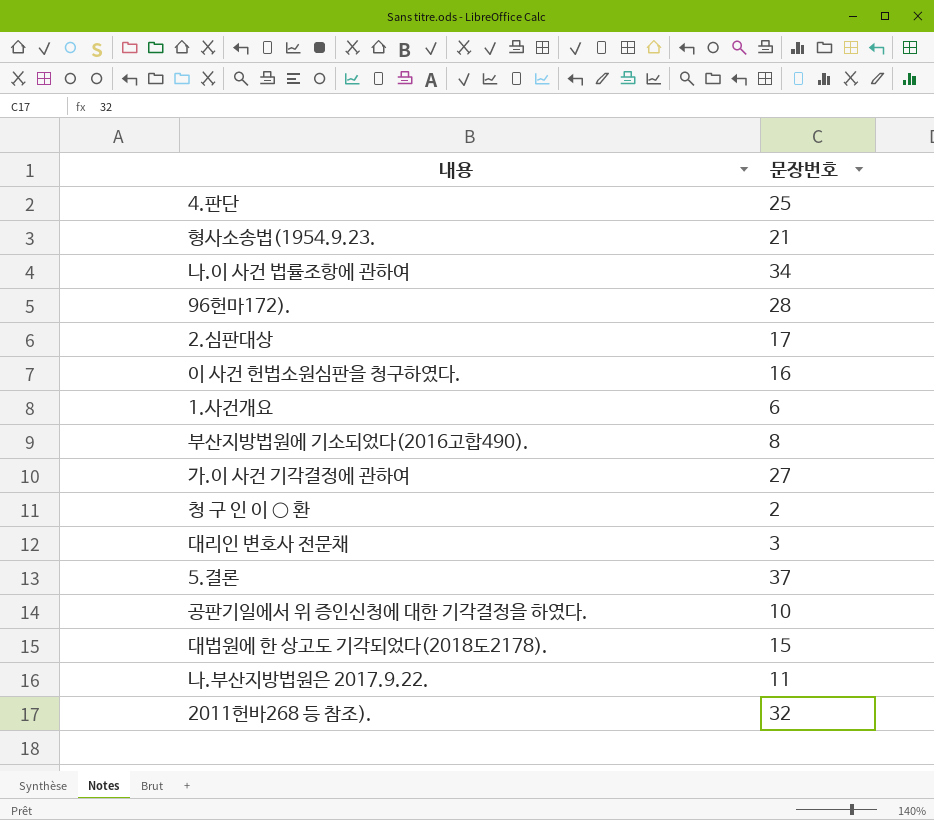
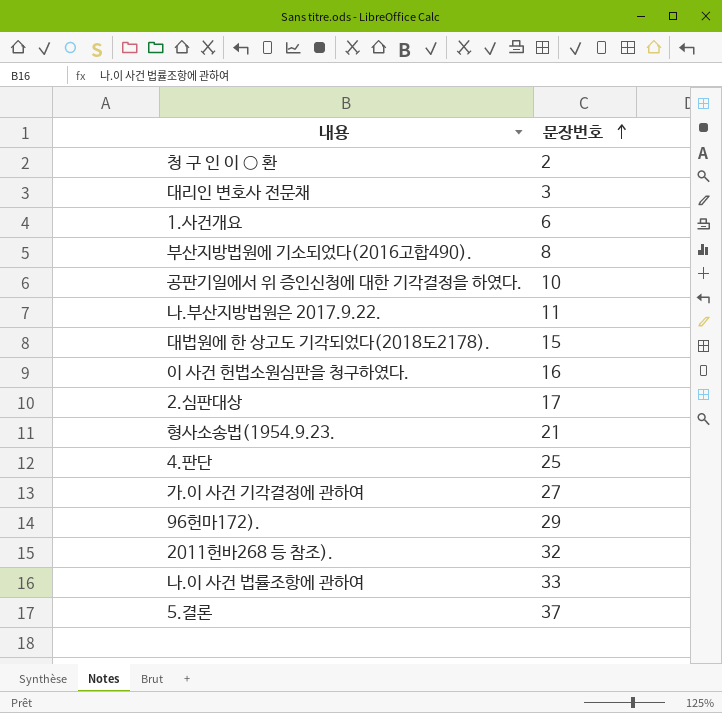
row order: none -> 문장번호 ascending
96헌마172). | 문장번호: 28 -> 29
나.이 사건 법률조항에 관하여 | 문장번호: 34 -> 33

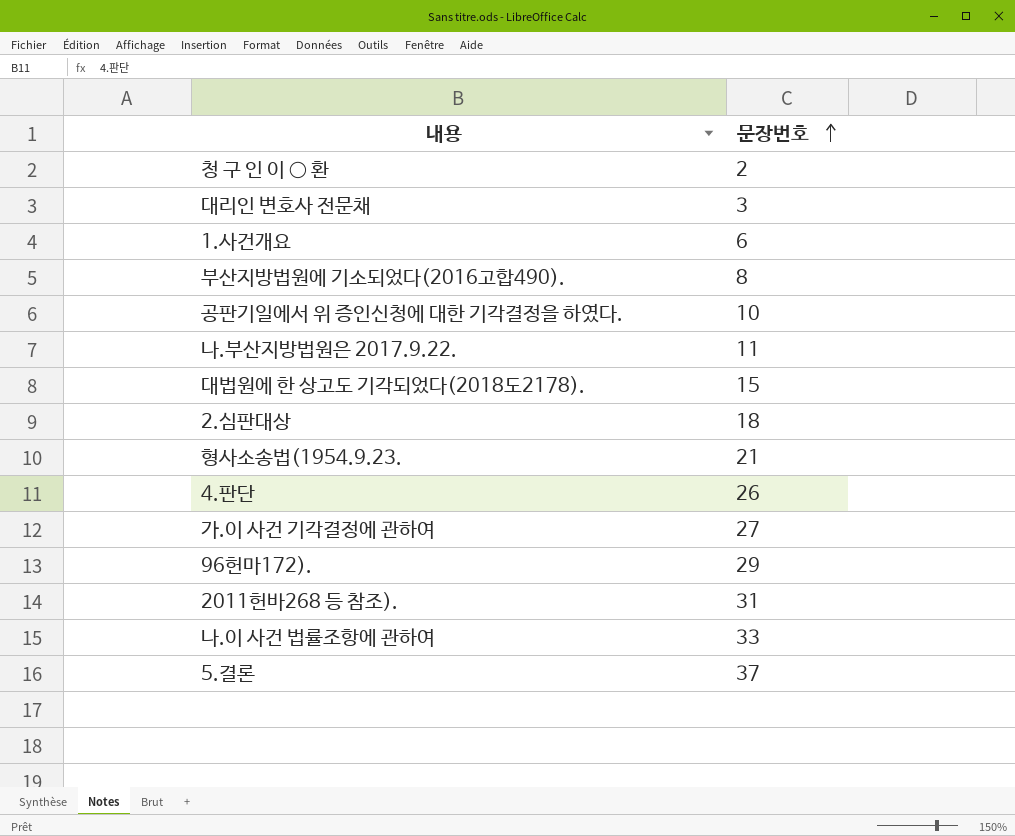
row 이 사건 헌법소원심판을 청구하였다.: 16 -> none
2.심판대상 | 문장번호: 17 -> 18
4.판단 | 문장번호: 25 -> 26
2011헌바268 등 참조). | 문장번호: 32 -> 31

